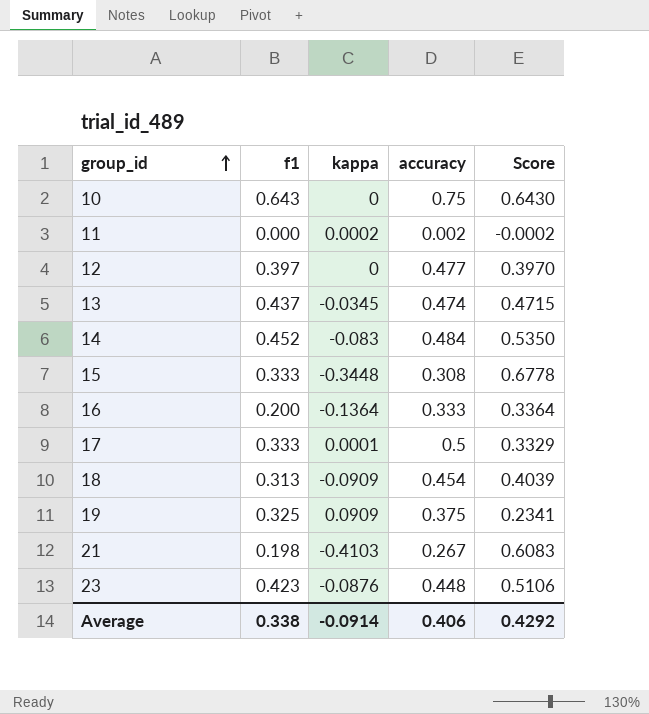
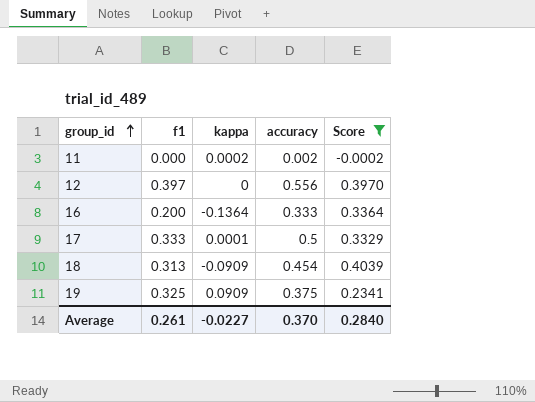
filter: none -> Score <= 0.4039
12 | accuracy: 0.477 -> 0.556
Average | f1: 0.338 -> 0.261
Average | kappa: -0.0914 -> -0.0227
Average | accuracy: 0.406 -> 0.370
Average | Score: 0.4292 -> 0.2840

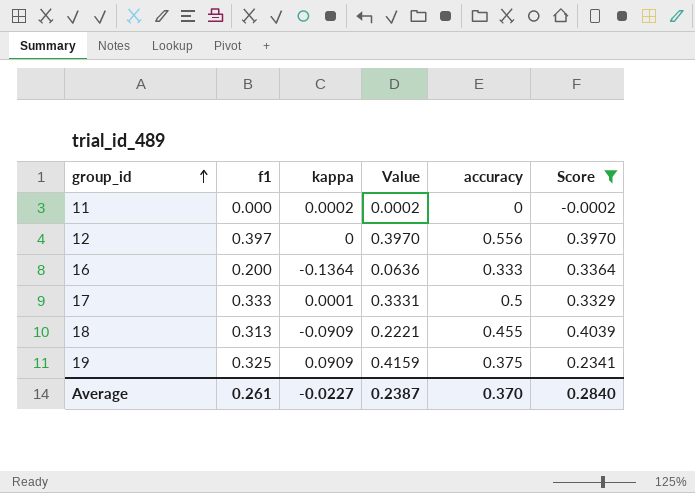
column Value | formula: none -> [f1] + [kappa]
11 | accuracy: 0.002 -> 0
18 | accuracy: 0.454 -> 0.455

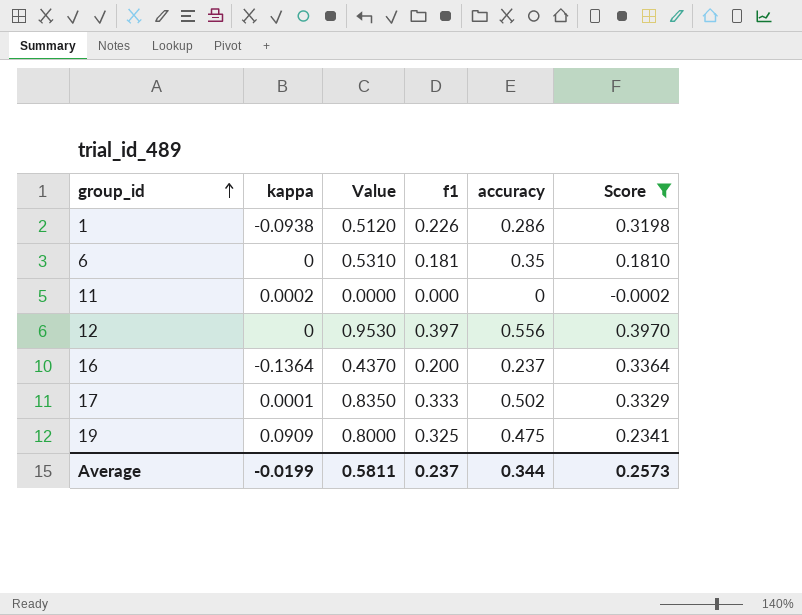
column Value | formula: [f1] + [kappa] -> [f1] + [accuracy]
column f1 | position: 2 -> 4
row 18: 0.313 | -0.0909 | 0.2221 | 0.455 | 0.4039 -> none
row 1: none -> -0.0938 | 0.5120 | 0.226 | 0.286 | 0.3198
row 6: none -> 0 | 0.5310 | 0.181 | 0.35 | 0.1810
16 | accuracy: 0.333 -> 0.237
17 | accuracy: 0.5 -> 0.502
19 | accuracy: 0.375 -> 0.475
Average | kappa: -0.0227 -> -0.0199
Average | Value: 0.2387 -> 0.5811
Average | f1: 0.261 -> 0.237
Average | accuracy: 0.370 -> 0.344
Average | Score: 0.2840 -> 0.2573

